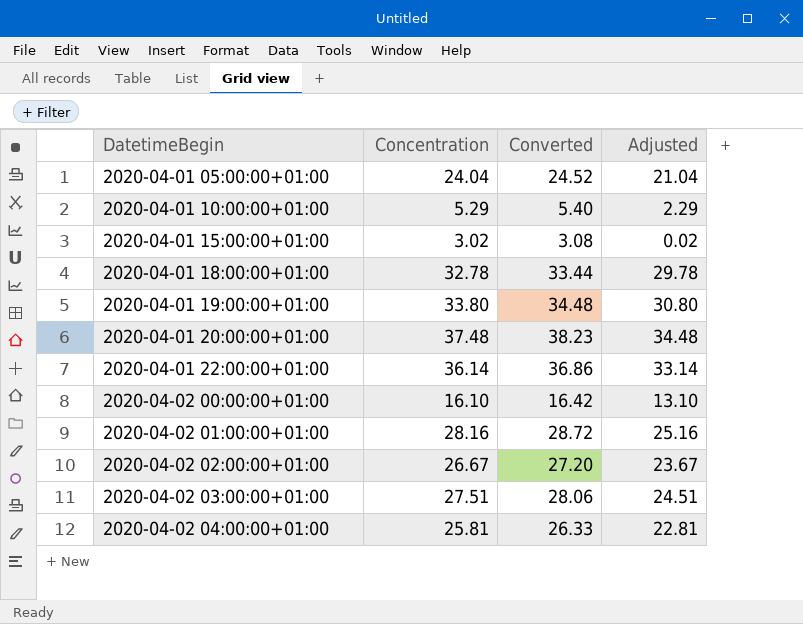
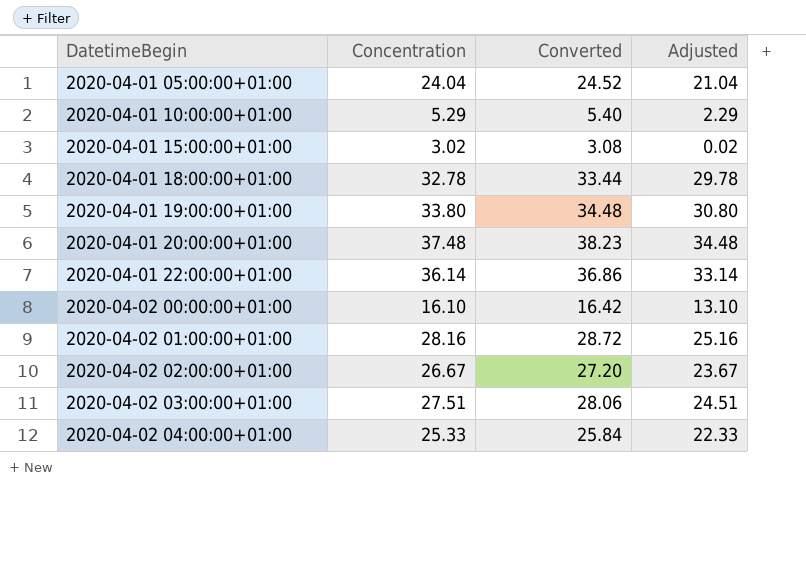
2020-04-02 04:00:00+01:00 | Concentration: 25.81 -> 25.33
2020-04-02 04:00:00+01:00 | Converted: 26.33 -> 25.84
2020-04-02 04:00:00+01:00 | Adjusted: 22.81 -> 22.33

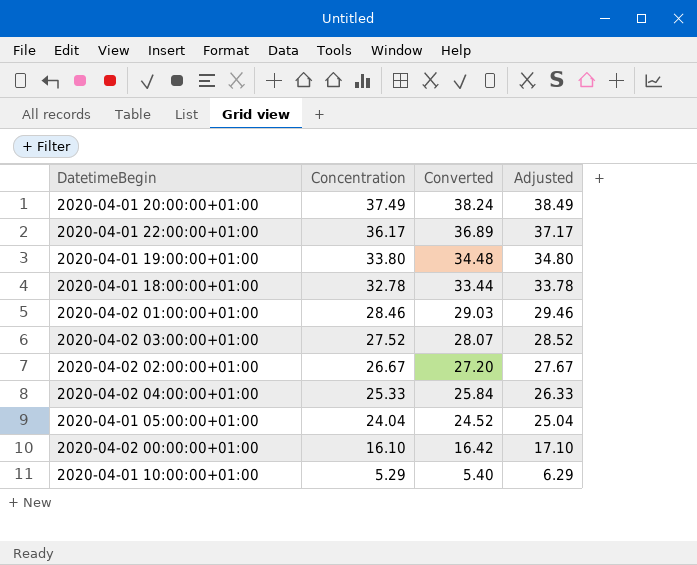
row order: DatetimeBegin ascending -> Concentration descending
column Adjusted | formula: [Concentration] - 3 -> [Concentration] + 1
row 2020-04-01 15:00:00+01:00: 3.02 | 3.08 | 0.02 -> none
2020-04-01 20:00:00+01:00 | Concentration: 37.48 -> 37.49
2020-04-01 20:00:00+01:00 | Converted: 38.23 -> 38.24
2020-04-01 22:00:00+01:00 | Concentration: 36.14 -> 36.17
2020-04-01 22:00:00+01:00 | Converted: 36.86 -> 36.89
2020-04-02 01:00:00+01:00 | Concentration: 28.16 -> 28.46
2020-04-02 01:00:00+01:00 | Converted: 28.72 -> 29.03
2020-04-02 03:00:00+01:00 | Concentration: 27.51 -> 27.52
2020-04-02 03:00:00+01:00 | Converted: 28.06 -> 28.07

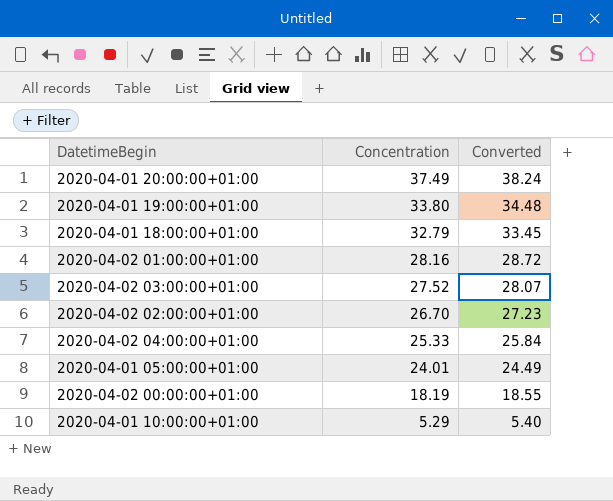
column Adjusted | formula: [Concentration] + 1 -> none
row 2020-04-01 22:00:00+01:00: 36.17 | 36.89 | 37.17 -> none
2020-04-01 18:00:00+01:00 | Concentration: 32.78 -> 32.79
2020-04-01 18:00:00+01:00 | Converted: 33.44 -> 33.45
2020-04-02 01:00:00+01:00 | Concentration: 28.46 -> 28.16
2020-04-02 01:00:00+01:00 | Converted: 29.03 -> 28.72
2020-04-02 02:00:00+01:00 | Concentration: 26.67 -> 26.70
2020-04-02 02:00:00+01:00 | Converted: 27.20 -> 27.23
2020-04-01 05:00:00+01:00 | Concentration: 24.04 -> 24.01
2020-04-01 05:00:00+01:00 | Converted: 24.52 -> 24.49
2020-04-02 00:00:00+01:00 | Concentration: 16.10 -> 18.19
2020-04-02 00:00:00+01:00 | Converted: 16.42 -> 18.55

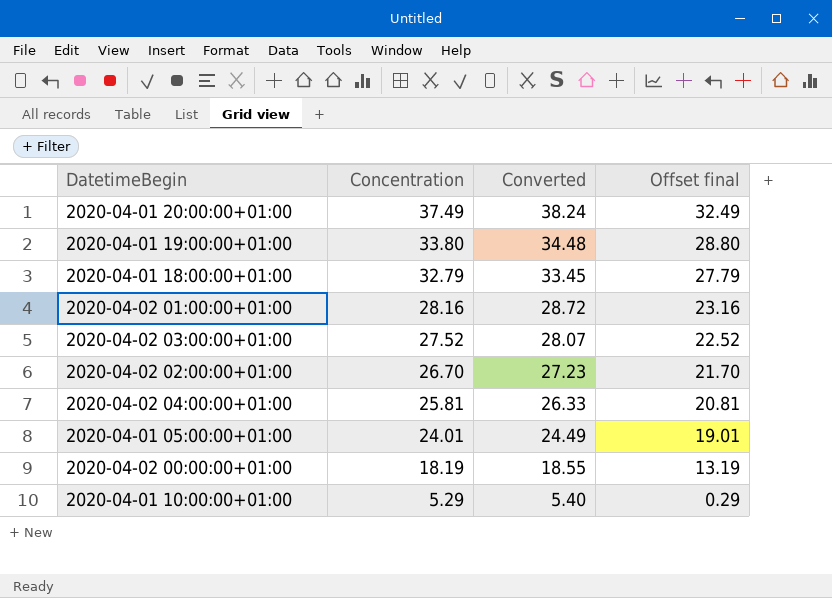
column Offset final | formula: none -> [Concentration] - 5
2020-04-02 04:00:00+01:00 | Concentration: 25.33 -> 25.81
2020-04-02 04:00:00+01:00 | Converted: 25.84 -> 26.33

